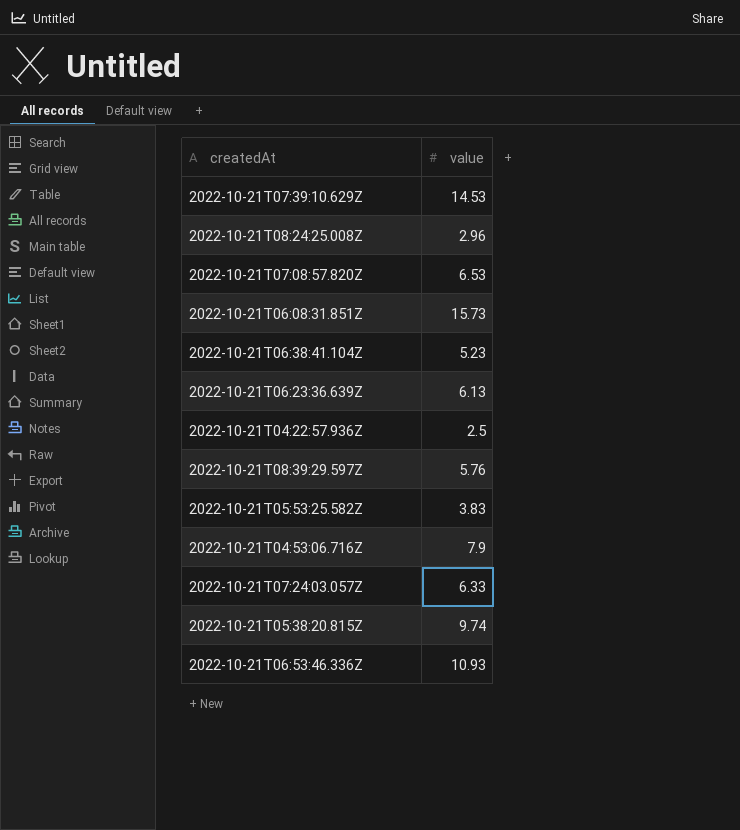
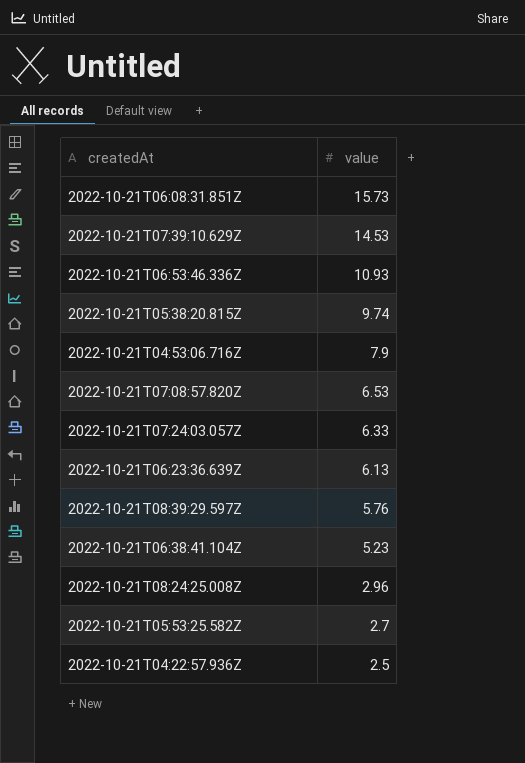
row order: none -> value descending
2022-10-21T05:53:25.582Z | value: 3.83 -> 2.7

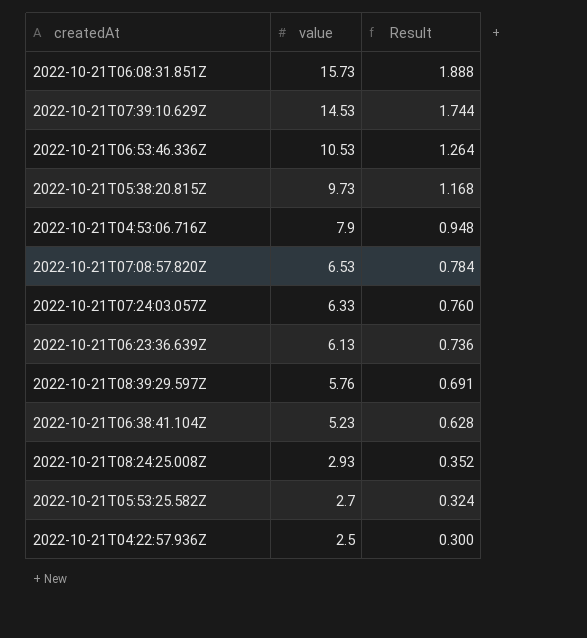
column Result | formula: none -> [value] * 0.12
2022-10-21T06:53:46.336Z | value: 10.93 -> 10.53
2022-10-21T05:38:20.815Z | value: 9.74 -> 9.73
2022-10-21T08:24:25.008Z | value: 2.96 -> 2.93

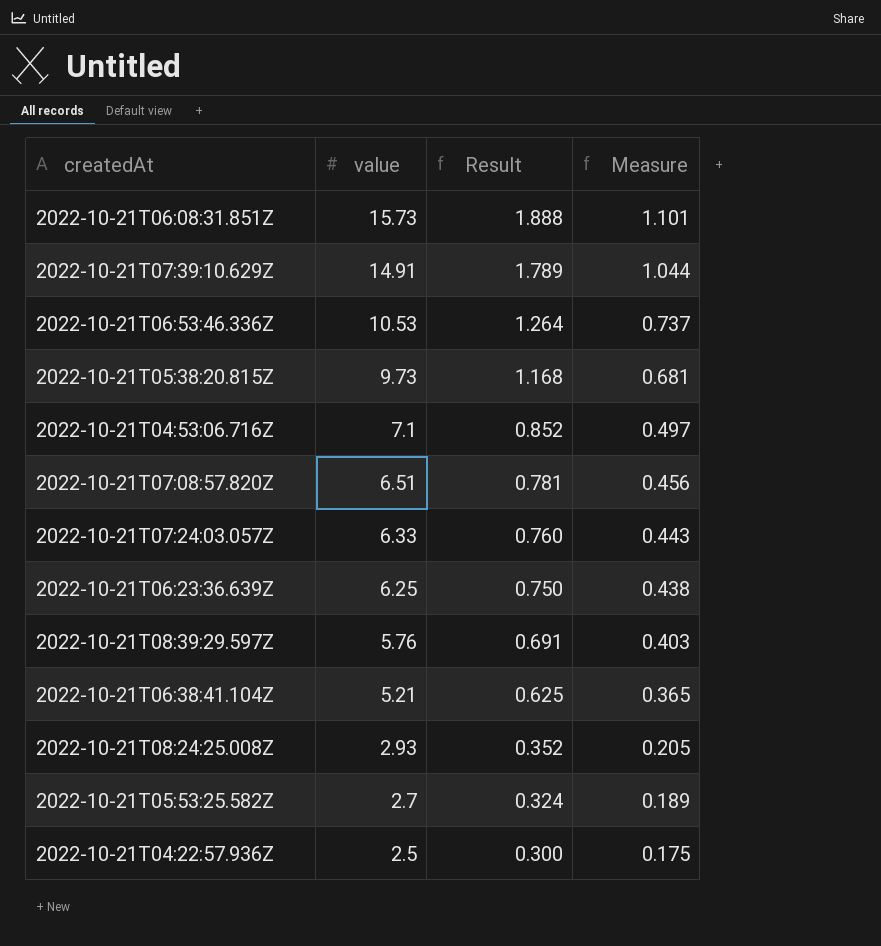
column Measure | formula: none -> [value] * 0.07
2022-10-21T07:39:10.629Z | value: 14.53 -> 14.91
2022-10-21T07:39:10.629Z | Result: 1.744 -> 1.789
2022-10-21T04:53:06.716Z | value: 7.9 -> 7.1
2022-10-21T04:53:06.716Z | Result: 0.948 -> 0.852
2022-10-21T07:08:57.820Z | value: 6.53 -> 6.51
2022-10-21T07:08:57.820Z | Result: 0.784 -> 0.781
2022-10-21T06:23:36.639Z | value: 6.13 -> 6.25
2022-10-21T06:23:36.639Z | Result: 0.736 -> 0.750
2022-10-21T06:38:41.104Z | value: 5.23 -> 5.21
2022-10-21T06:38:41.104Z | Result: 0.628 -> 0.625

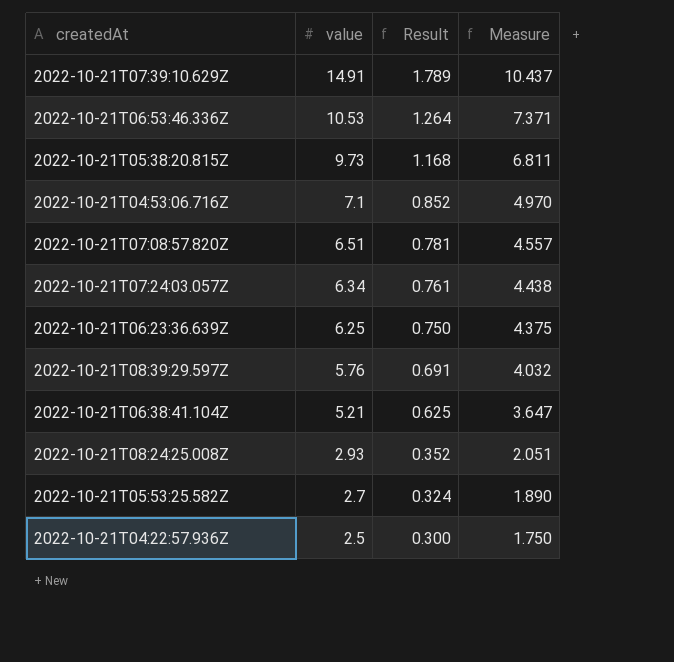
column Measure | formula: [value] * 0.07 -> [value] * 0.7
row 2022-10-21T06:08:31.851Z: 15.73 | 1.888 | 1.101 -> none
2022-10-21T07:24:03.057Z | value: 6.33 -> 6.34
2022-10-21T07:24:03.057Z | Result: 0.760 -> 0.761

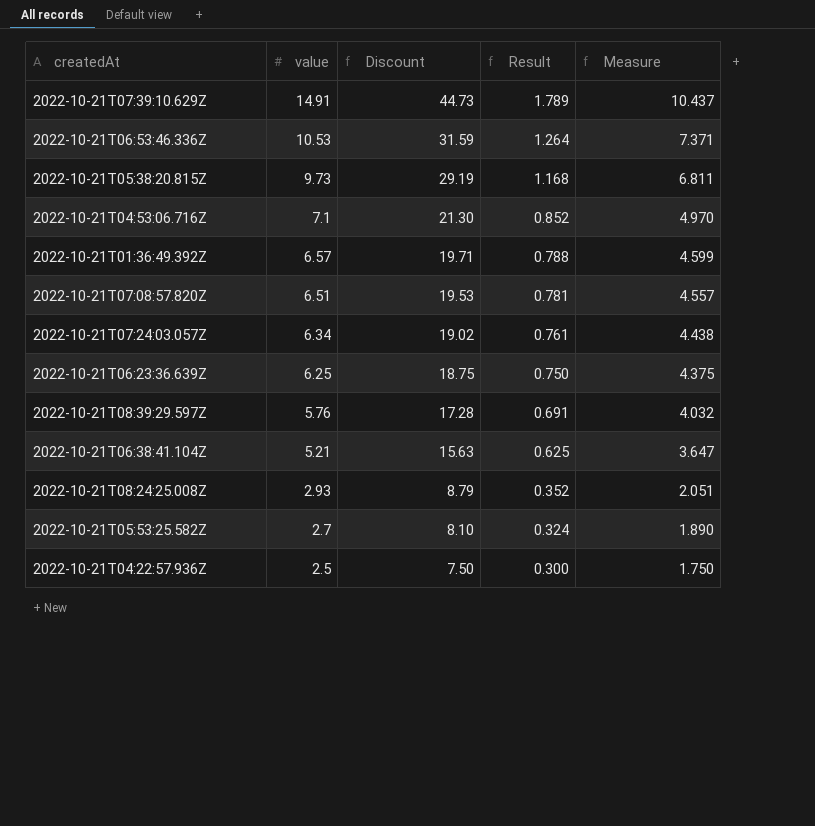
column Discount | formula: none -> [value] * 3
row 2022-10-21T01:36:49.392Z: none -> 6.57 | 19.71 | 0.788 | 4.599

